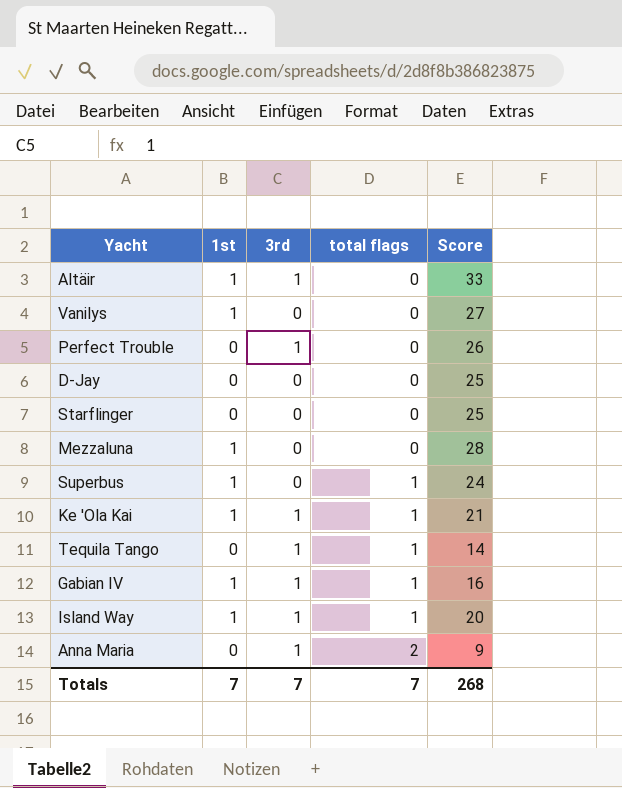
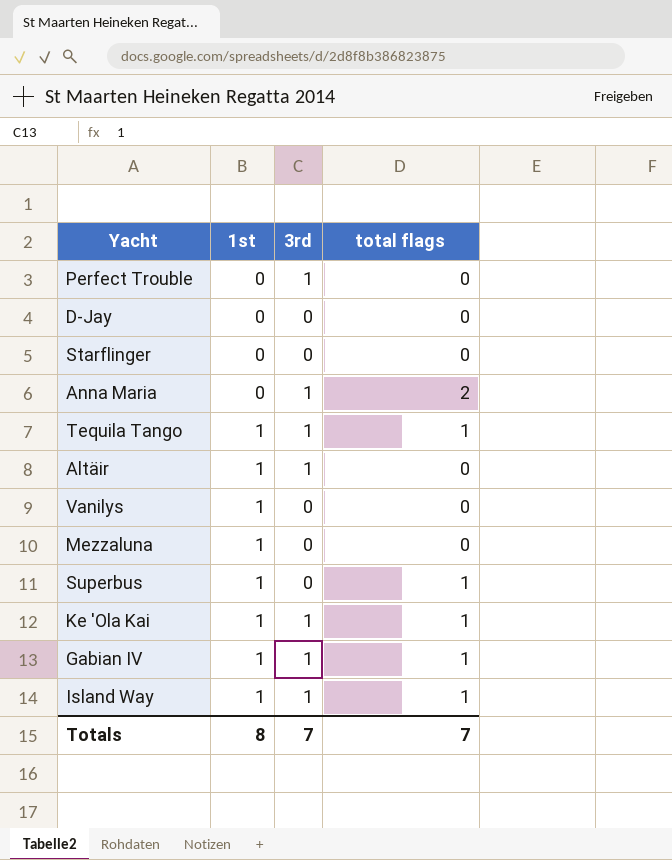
row order: total flags ascending -> 1st ascending
column Score | position: 5 -> none
Tequila Tango | 1st: 0 -> 1
Totals | 1st: 7 -> 8

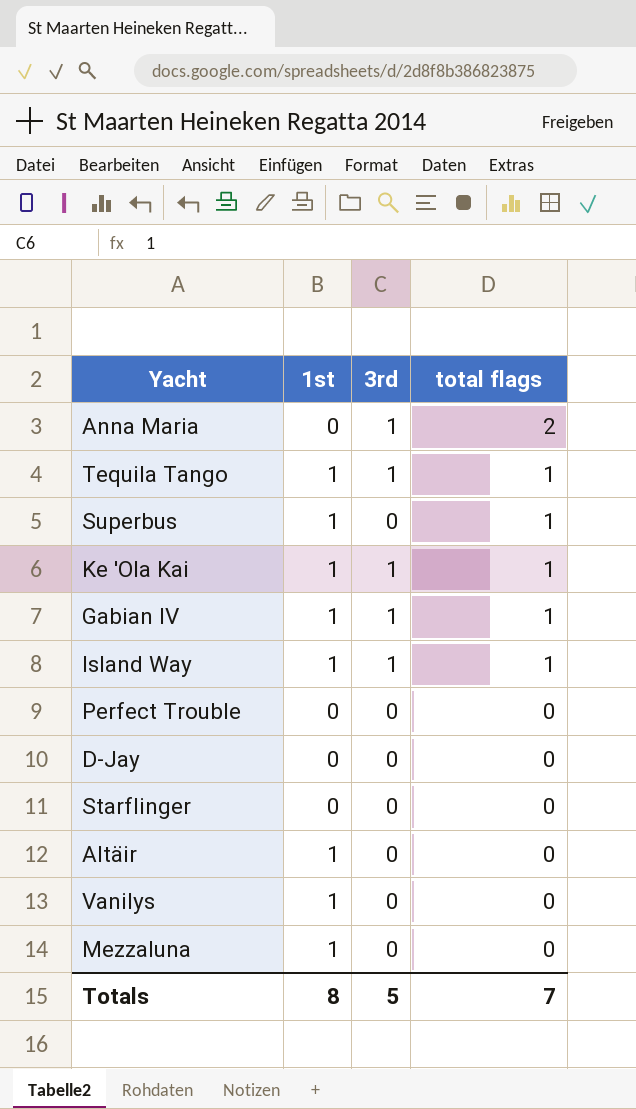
row order: 1st ascending -> total flags descending
Perfect Trouble | 3rd: 1 -> 0
Altäir | 3rd: 1 -> 0
Totals | 3rd: 7 -> 5

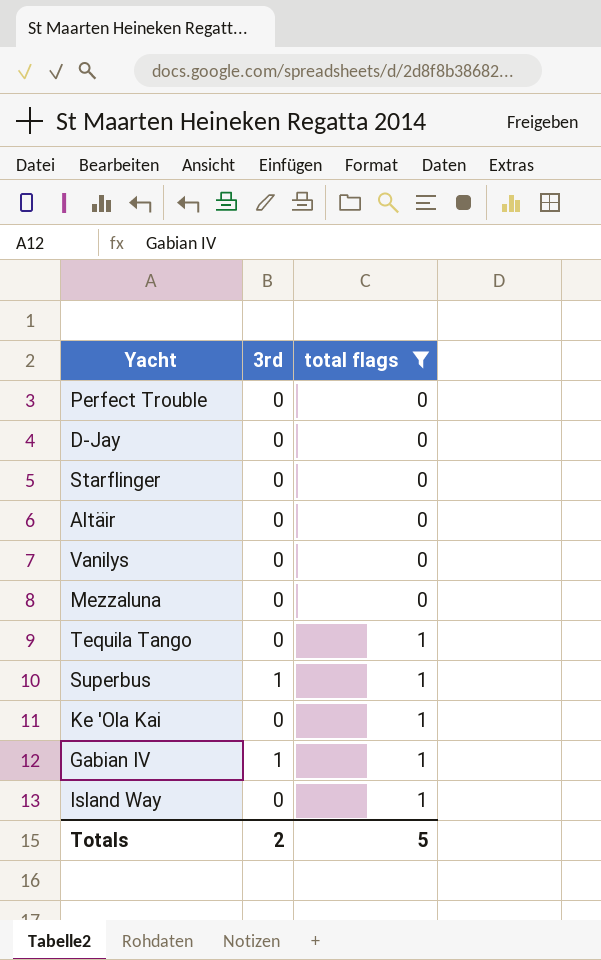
filter: none -> total flags != 2
row order: total flags descending -> total flags ascending
column 1st | position: 2 -> none
Tequila Tango | 3rd: 1 -> 0
Superbus | 3rd: 0 -> 1
Ke 'Ola Kai | 3rd: 1 -> 0
Island Way | 3rd: 1 -> 0
Totals | 3rd: 5 -> 2
Totals | total flags: 7 -> 5

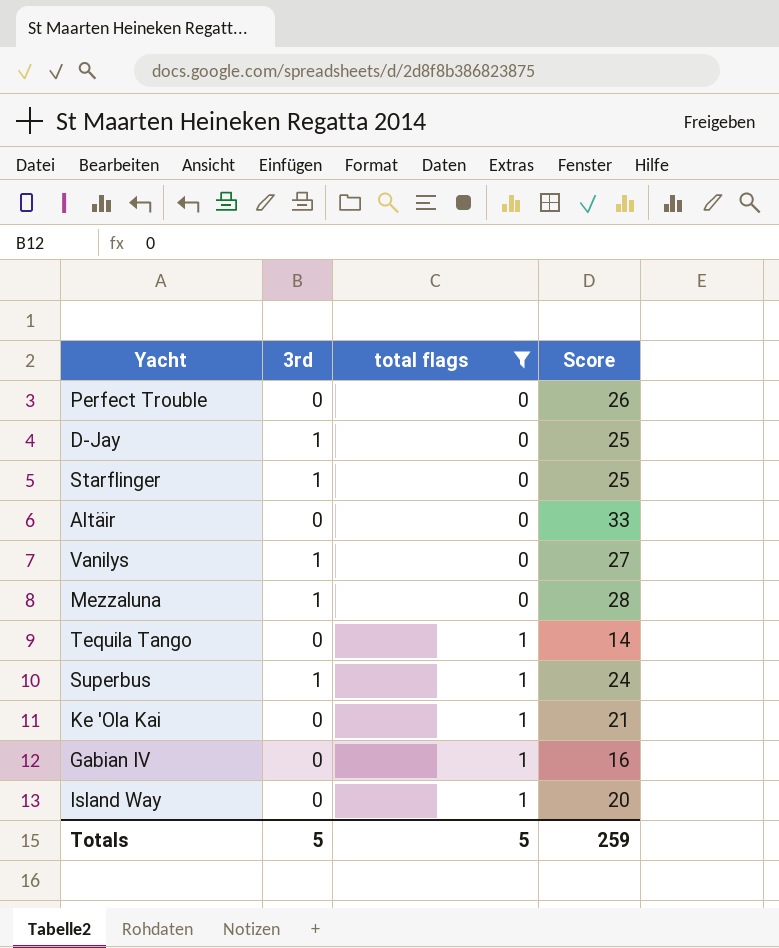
column Score | position: none -> 4
D-Jay | 3rd: 0 -> 1
Starflinger | 3rd: 0 -> 1
Vanilys | 3rd: 0 -> 1
Mezzaluna | 3rd: 0 -> 1
Gabian IV | 3rd: 1 -> 0
Totals | 3rd: 2 -> 5

